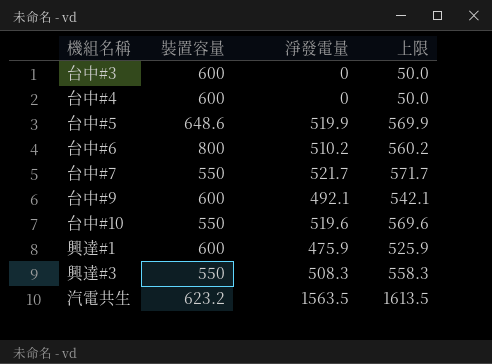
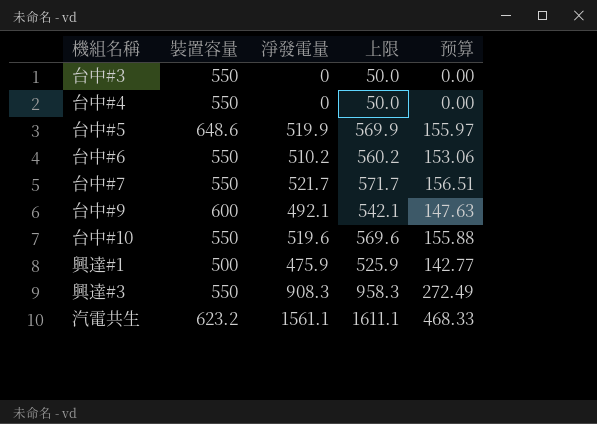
column 预算 | formula: none -> [淨發電量] * 0.3
台中#3 | 裝置容量: 600 -> 550
台中#4 | 裝置容量: 600 -> 550
台中#6 | 裝置容量: 800 -> 550
興達#1 | 裝置容量: 600 -> 500
興達#3 | 淨發電量: 508.3 -> 908.3
興達#3 | 上限: 558.3 -> 958.3
汽電共生 | 淨發電量: 1563.5 -> 1561.1
汽電共生 | 上限: 1613.5 -> 1611.1

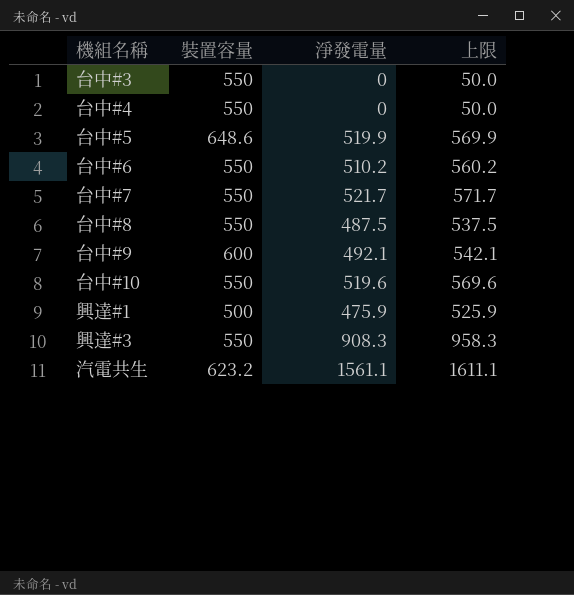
column 预算 | formula: [淨發電量] * 0.3 -> none
row 台中#8: none -> 550 | 487.5 | 537.5

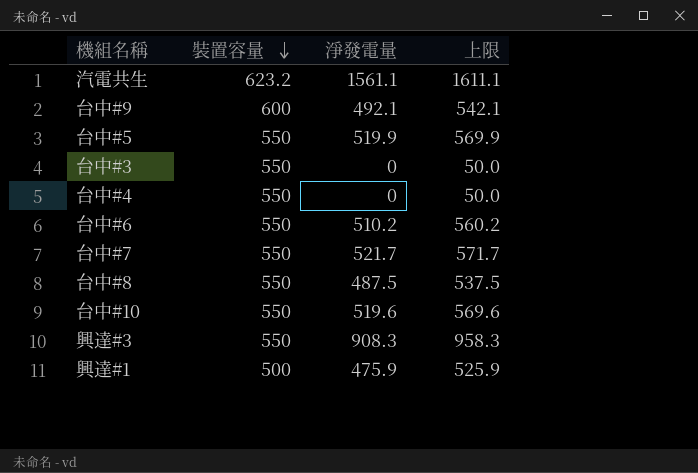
row order: none -> 裝置容量 descending
台中#5 | 裝置容量: 648.6 -> 550

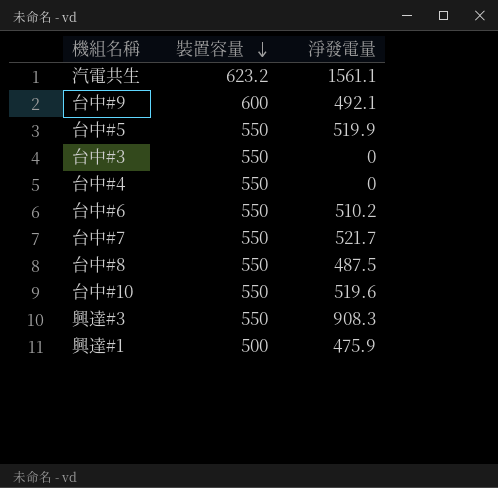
column 上限 | formula: [淨發電量] + 50 -> none

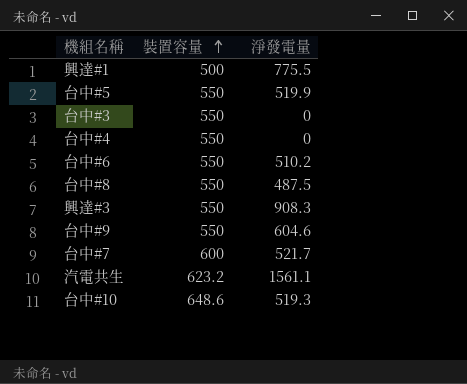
row order: 裝置容量 descending -> 裝置容量 ascending
興達#1 | 淨發電量: 475.9 -> 775.5
台中#9 | 裝置容量: 600 -> 550
台中#9 | 淨發電量: 492.1 -> 604.6
台中#7 | 裝置容量: 550 -> 600
台中#10 | 裝置容量: 550 -> 648.6
台中#10 | 淨發電量: 519.6 -> 519.3

